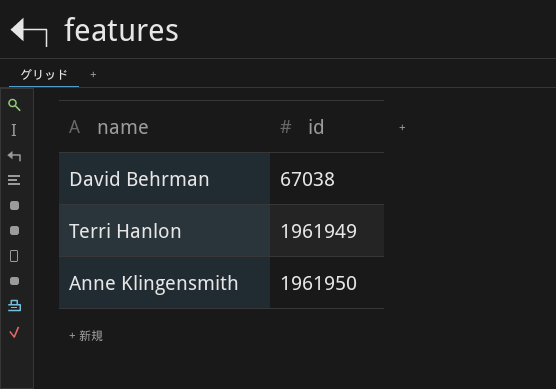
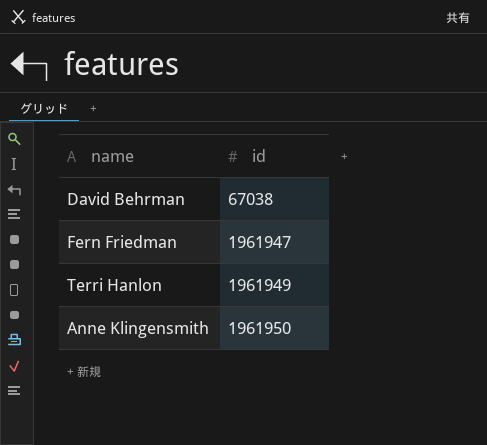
row Fern Friedman: none -> 1961947

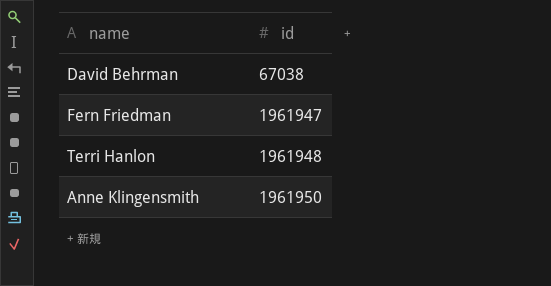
Terri Hanlon | id: 1961949 -> 1961948

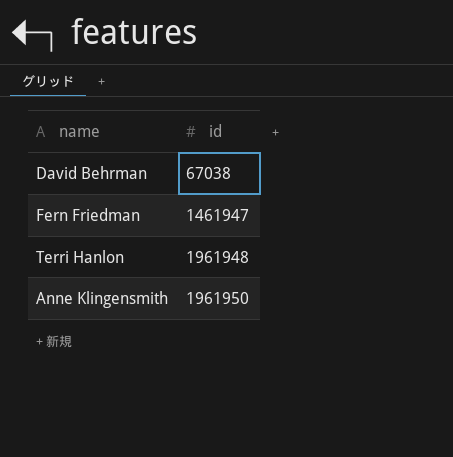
Fern Friedman | id: 1961947 -> 1461947

